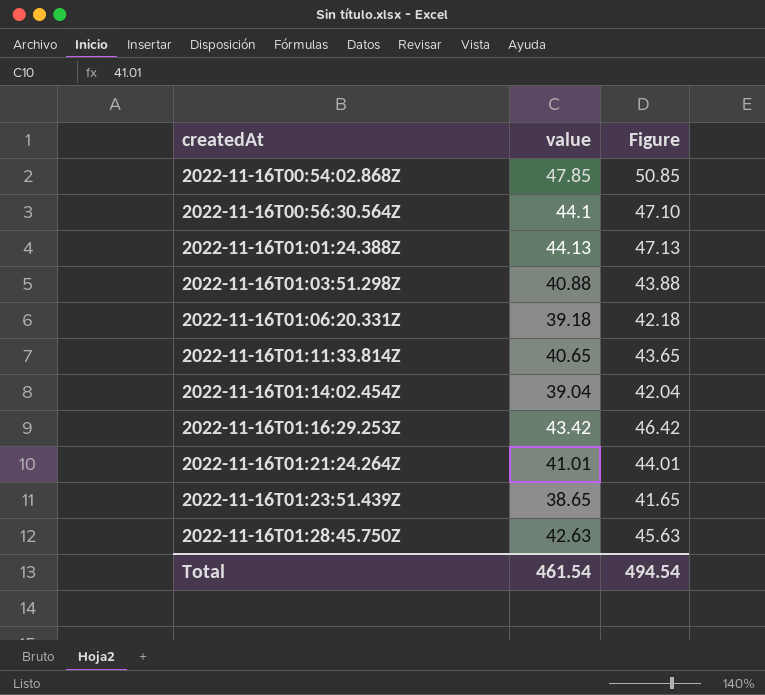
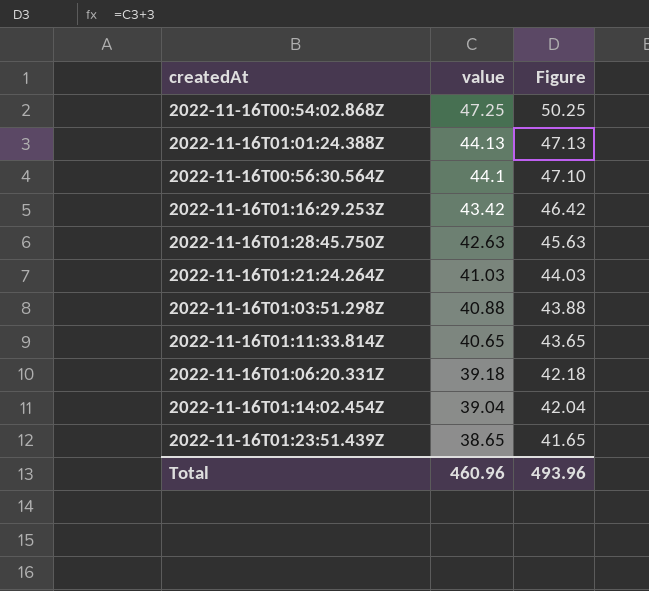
row order: createdAt ascending -> value descending
2022-11-16T00:54:02.868Z | value: 47.85 -> 47.25
2022-11-16T00:54:02.868Z | Figure: 50.85 -> 50.25
2022-11-16T01:21:24.264Z | value: 41.01 -> 41.03
2022-11-16T01:21:24.264Z | Figure: 44.01 -> 44.03
Total | value: 461.54 -> 460.96
Total | Figure: 494.54 -> 493.96

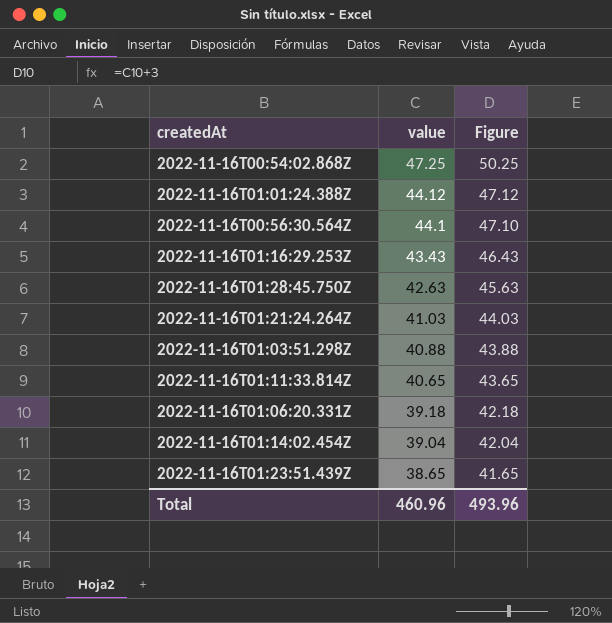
2022-11-16T01:01:24.388Z | value: 44.13 -> 44.12
2022-11-16T01:01:24.388Z | Figure: 47.13 -> 47.12
2022-11-16T01:16:29.253Z | value: 43.42 -> 43.43
2022-11-16T01:16:29.253Z | Figure: 46.42 -> 46.43

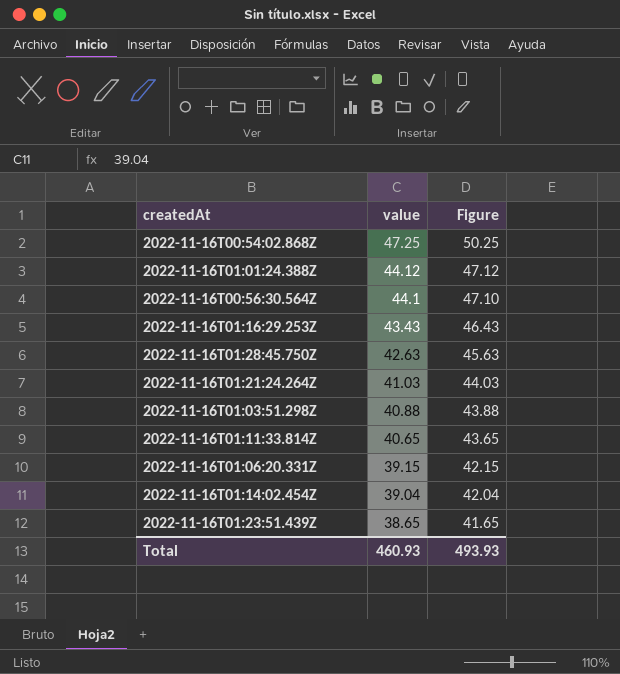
2022-11-16T01:06:20.331Z | value: 39.18 -> 39.15
2022-11-16T01:06:20.331Z | Figure: 42.18 -> 42.15
Total | value: 460.96 -> 460.93
Total | Figure: 493.96 -> 493.93

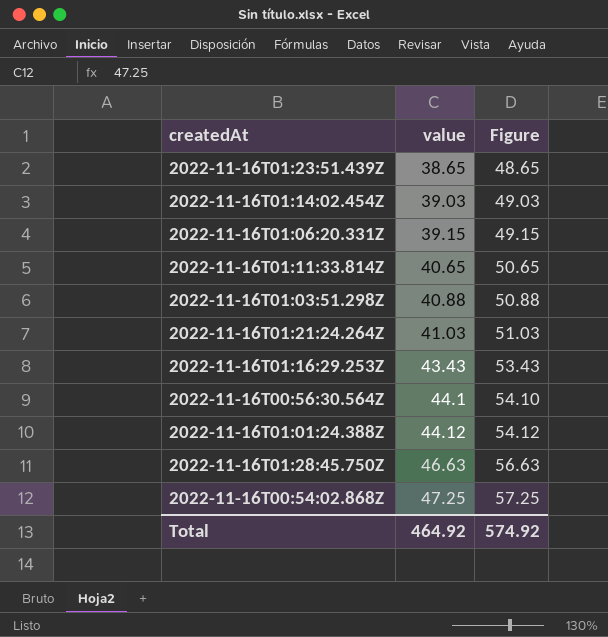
row order: value descending -> value ascending
column Figure | formula: [value] + 3 -> [value] + 10
2022-11-16T01:14:02.454Z | value: 39.04 -> 39.03
2022-11-16T01:28:45.750Z | value: 42.63 -> 46.63
Total | value: 460.93 -> 464.92
Total | Figure: 493.93 -> 574.92

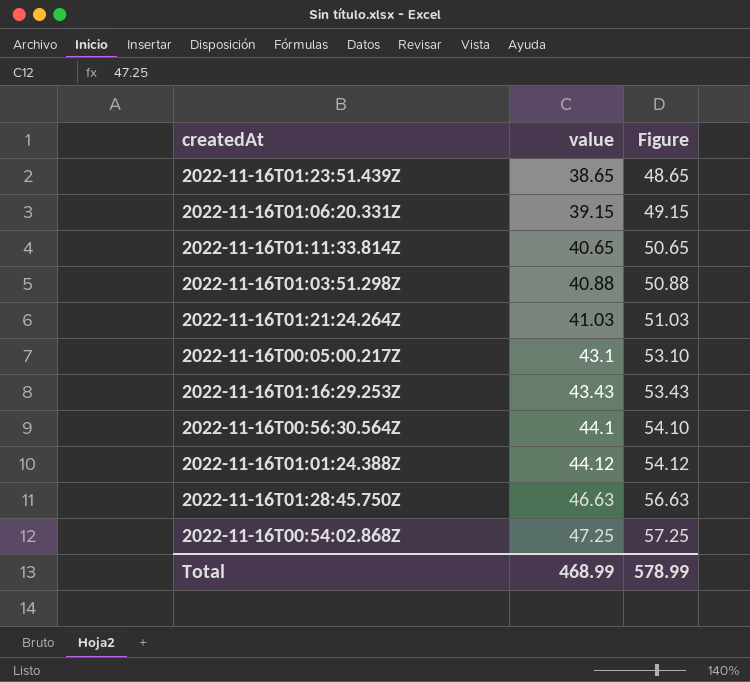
row 2022-11-16T01:14:02.454Z: 39.03 | 49.03 -> none
row 2022-11-16T00:05:00.217Z: none -> 43.1 | 53.10
Total | value: 464.92 -> 468.99
Total | Figure: 574.92 -> 578.99

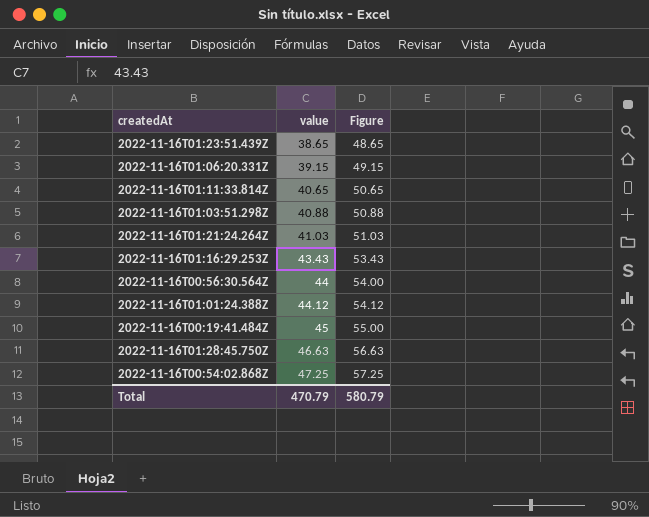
row 2022-11-16T00:05:00.217Z: 43.1 | 53.10 -> none
2022-11-16T00:56:30.564Z | value: 44.1 -> 44
2022-11-16T00:56:30.564Z | Figure: 54.10 -> 54.00
row 2022-11-16T00:19:41.484Z: none -> 45 | 55.00
Total | value: 468.99 -> 470.79
Total | Figure: 578.99 -> 580.79

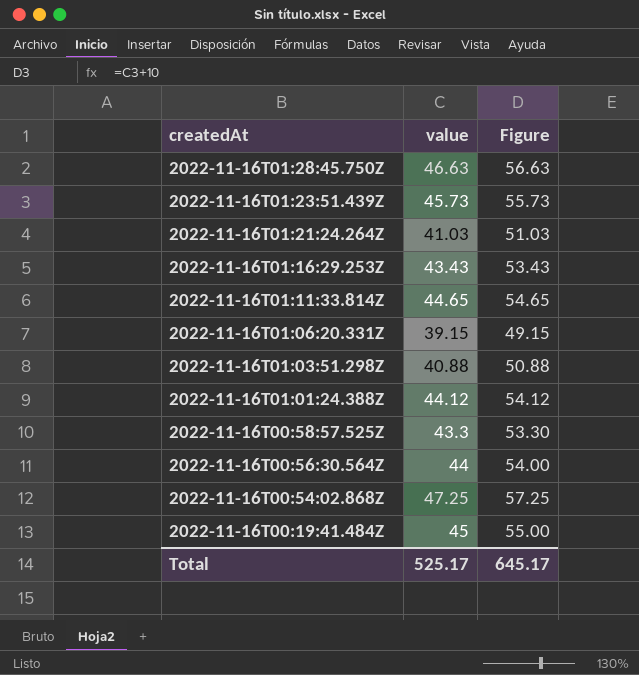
row order: value ascending -> createdAt descending
2022-11-16T01:23:51.439Z | value: 38.65 -> 45.73
2022-11-16T01:23:51.439Z | Figure: 48.65 -> 55.73
2022-11-16T01:11:33.814Z | value: 40.65 -> 44.65
2022-11-16T01:11:33.814Z | Figure: 50.65 -> 54.65
row 2022-11-16T00:58:57.525Z: none -> 43.3 | 53.30
Total | value: 470.79 -> 525.17
Total | Figure: 580.79 -> 645.17

